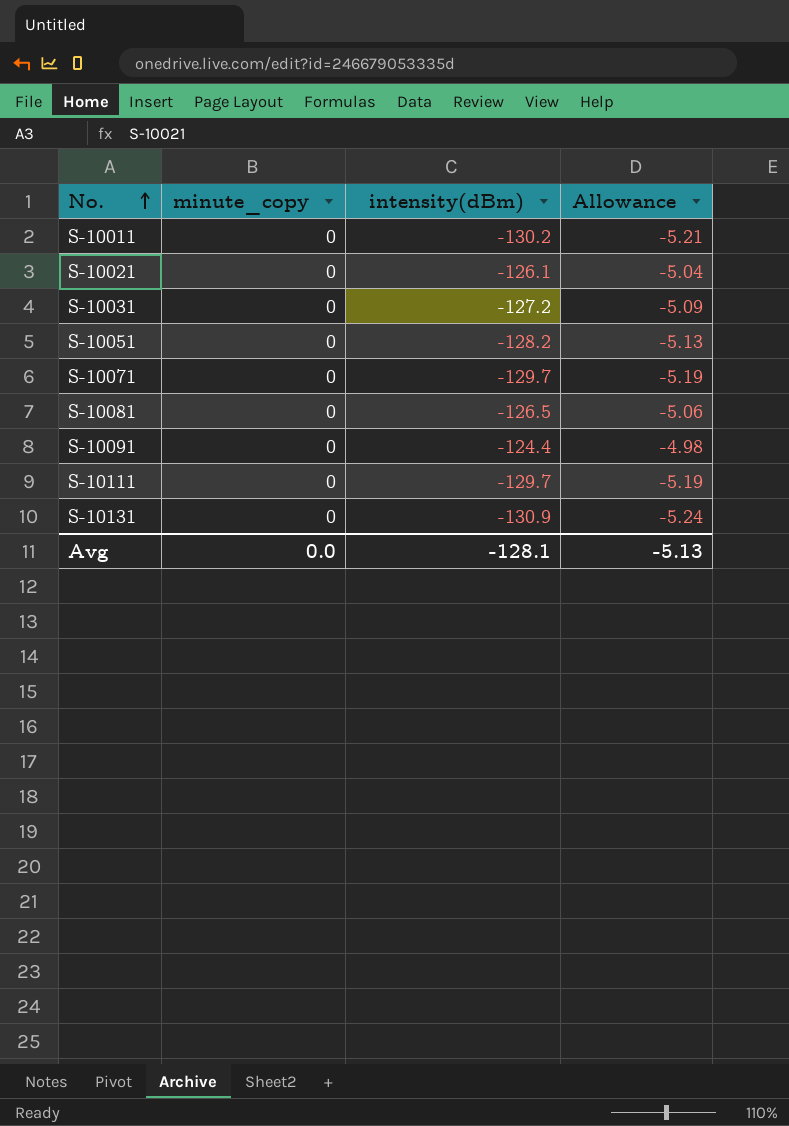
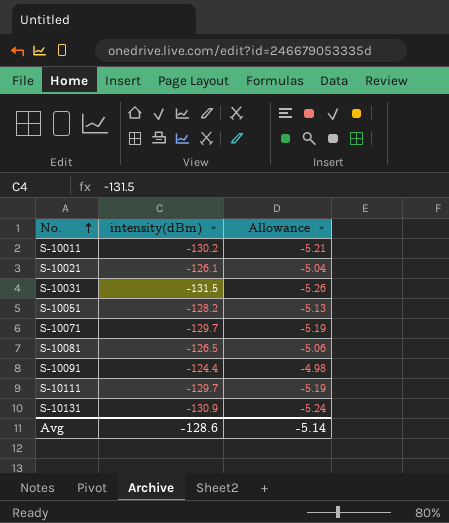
column minute_copy | position: 2 -> none
S-10031 | intensity(dBm): -127.2 -> -131.5
S-10031 | Allowance: -5.09 -> -5.26
Avg | intensity(dBm): -128.1 -> -128.6
Avg | Allowance: -5.13 -> -5.14

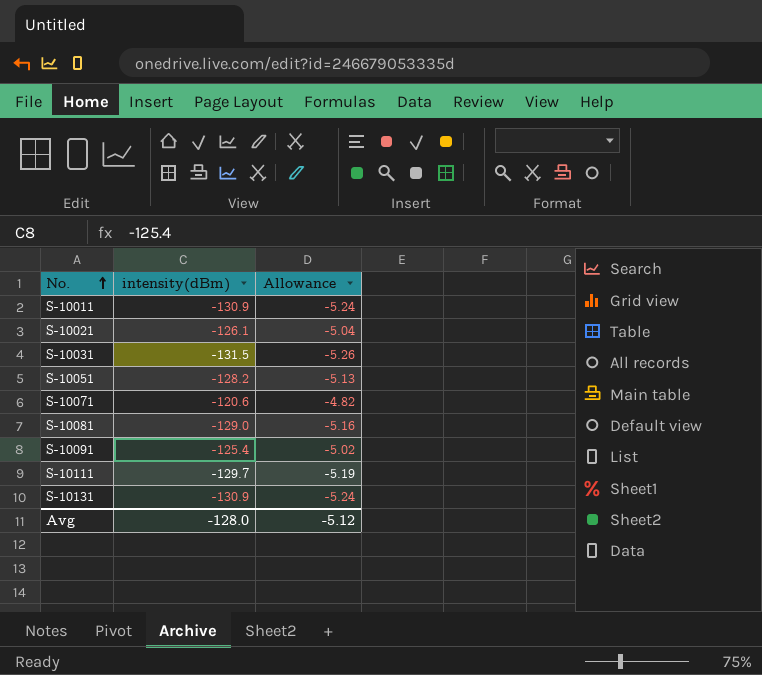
S-10011 | intensity(dBm): -130.2 -> -130.9
S-10011 | Allowance: -5.21 -> -5.24
S-10071 | intensity(dBm): -129.7 -> -120.6
S-10071 | Allowance: -5.19 -> -4.82
S-10081 | intensity(dBm): -126.5 -> -129.0
S-10081 | Allowance: -5.06 -> -5.16
S-10091 | intensity(dBm): -124.4 -> -125.4
S-10091 | Allowance: -4.98 -> -5.02
Avg | intensity(dBm): -128.6 -> -128.0
Avg | Allowance: -5.14 -> -5.12

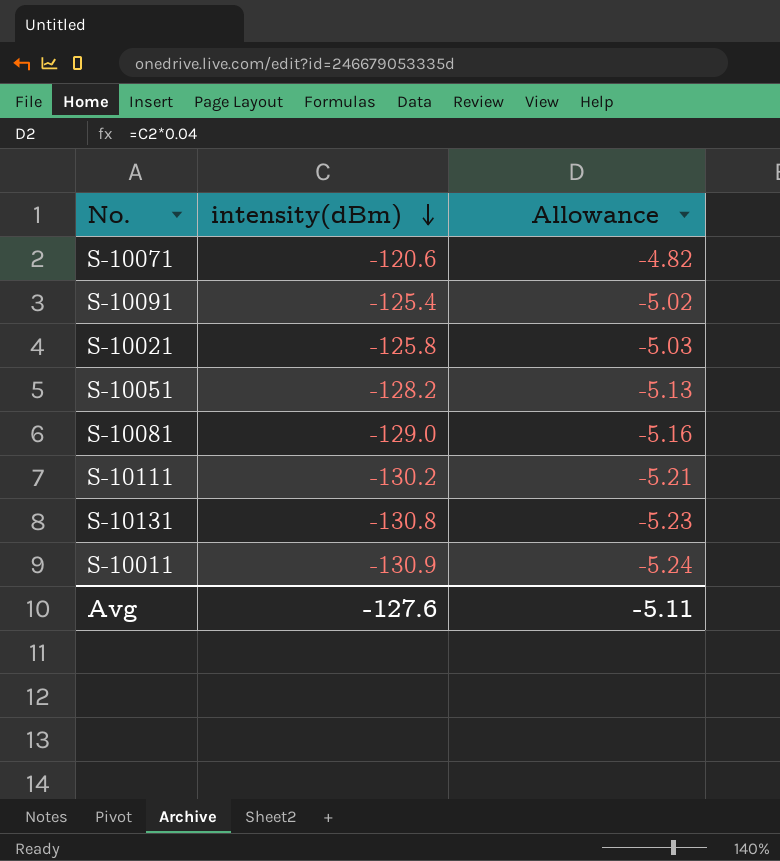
row order: No. ascending -> intensity(dBm) descending
row S-10031: -131.5 | -5.26 -> none
S-10021 | intensity(dBm): -126.1 -> -125.8
S-10021 | Allowance: -5.04 -> -5.03
S-10111 | intensity(dBm): -129.7 -> -130.2
S-10111 | Allowance: -5.19 -> -5.21
S-10131 | intensity(dBm): -130.9 -> -130.8
S-10131 | Allowance: -5.24 -> -5.23
Avg | intensity(dBm): -128.0 -> -127.6
Avg | Allowance: -5.12 -> -5.11

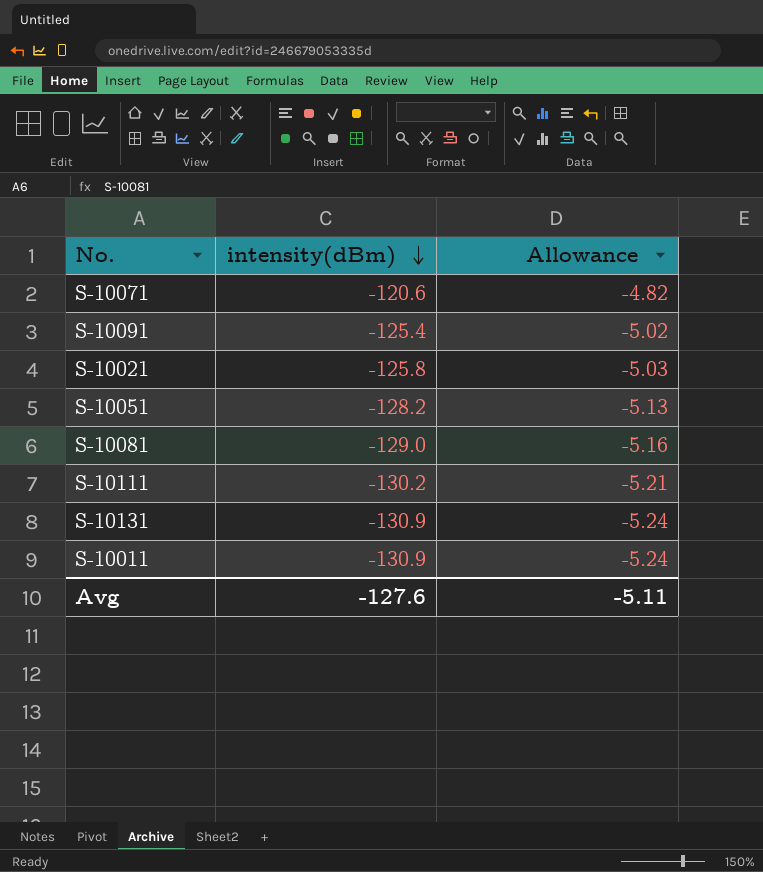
S-10131 | intensity(dBm): -130.8 -> -130.9
S-10131 | Allowance: -5.23 -> -5.24

